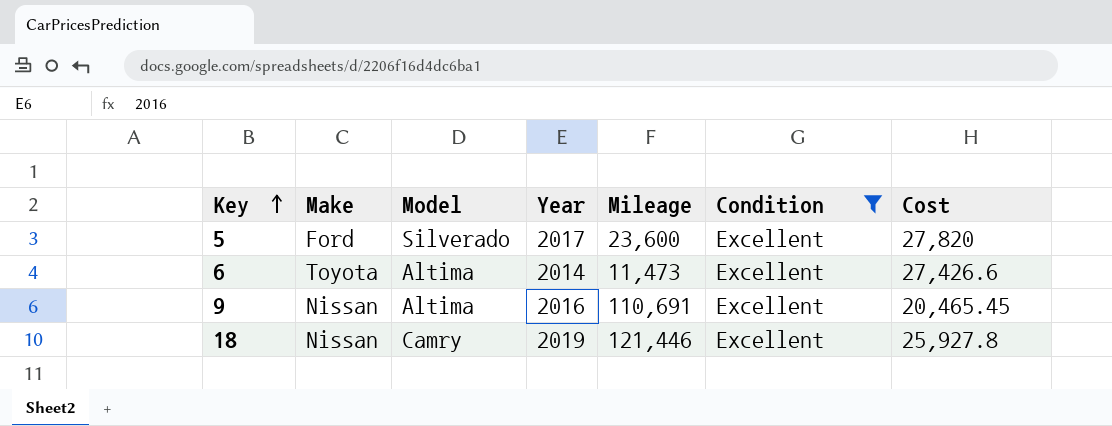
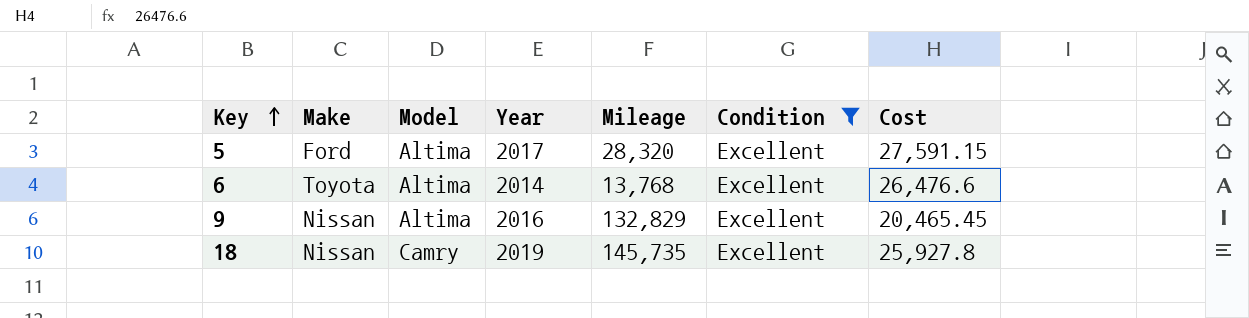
5 | Model: Silverado -> Altima
5 | Mileage: 23,600 -> 28,320
5 | Cost: 27,820 -> 27,591.15
6 | Mileage: 11,473 -> 13,768
6 | Cost: 27,426.6 -> 26,476.6
9 | Mileage: 110,691 -> 132,829
18 | Mileage: 121,446 -> 145,735

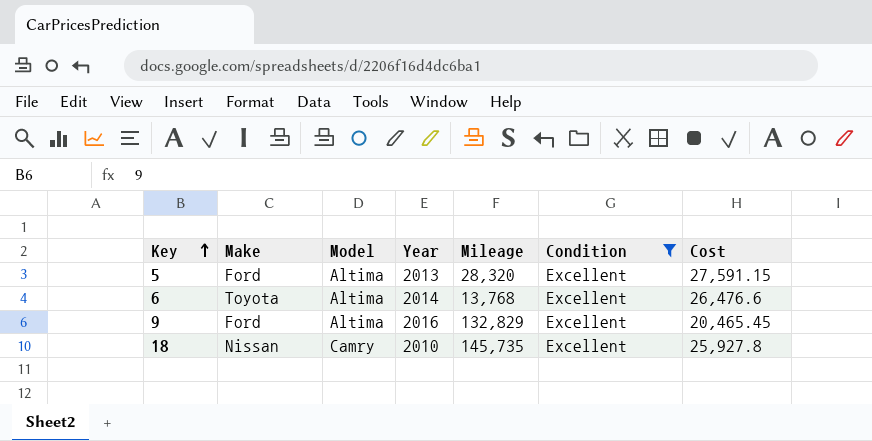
5 | Year: 2017 -> 2013
9 | Make: Nissan -> Ford
18 | Year: 2019 -> 2010

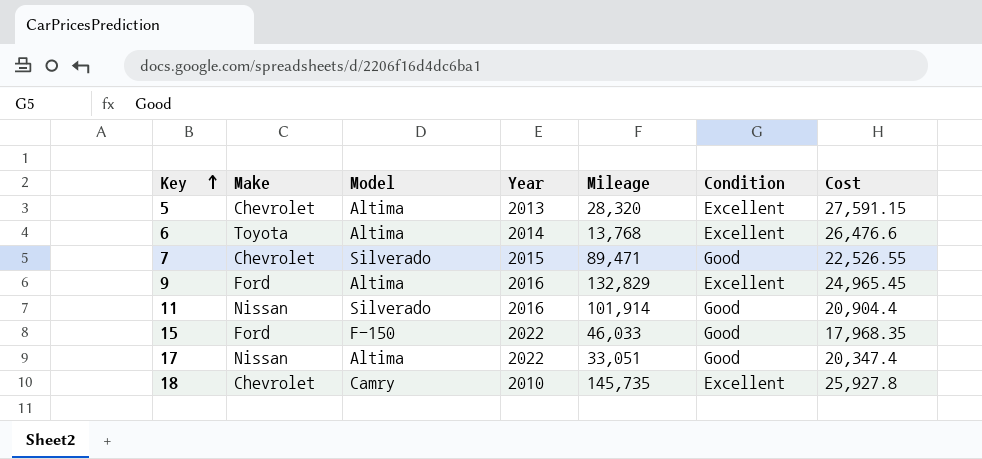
filter: Condition = Excellent -> none
5 | Make: Ford -> Chevrolet
9 | Cost: 20,465.45 -> 24,965.45
18 | Make: Nissan -> Chevrolet

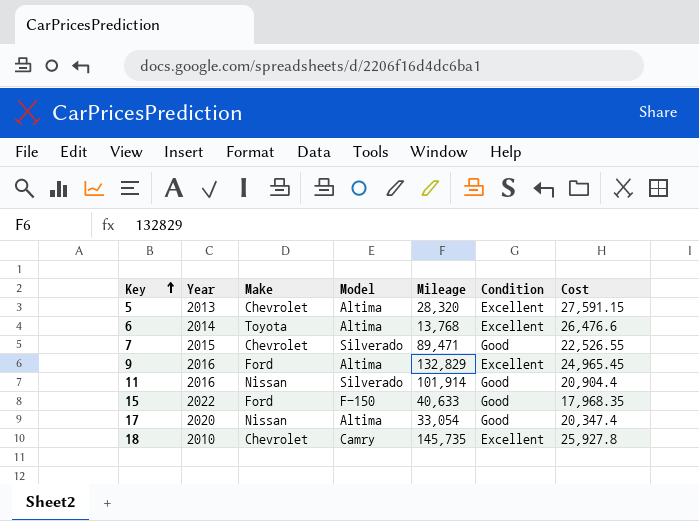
column Year | position: 4 -> 2
15 | Mileage: 46,033 -> 40,633
17 | Year: 2022 -> 2020
17 | Mileage: 33,051 -> 33,054

